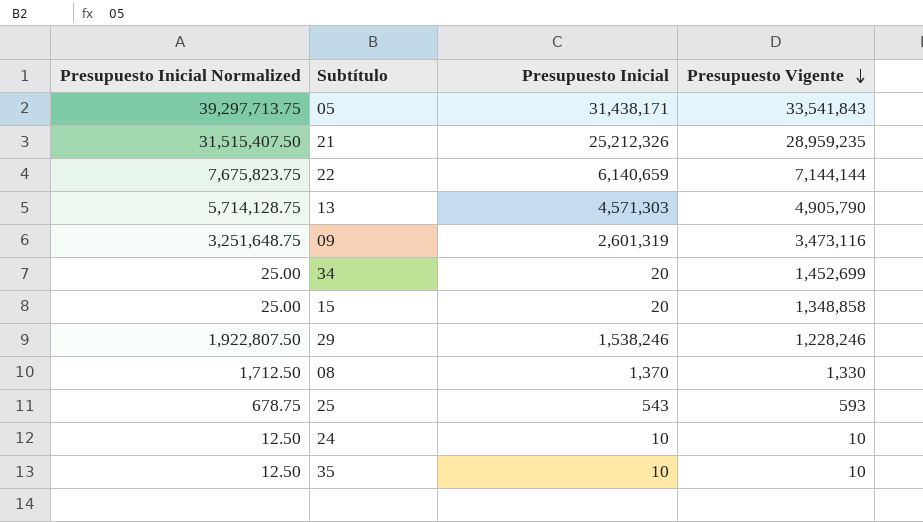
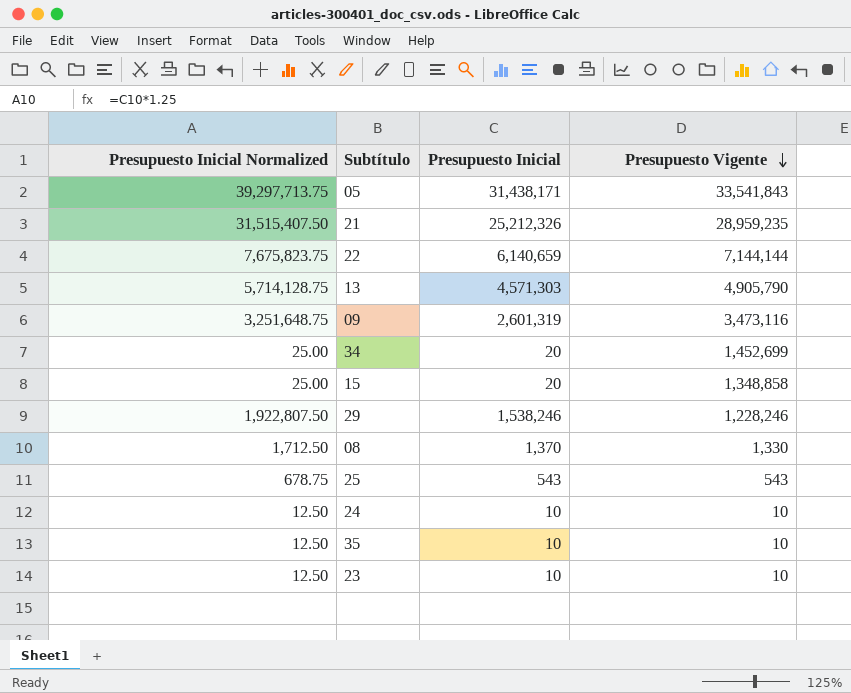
25 | Presupuesto Vigente: 593 -> 543
row 23: none -> 12.50 | 10 | 10

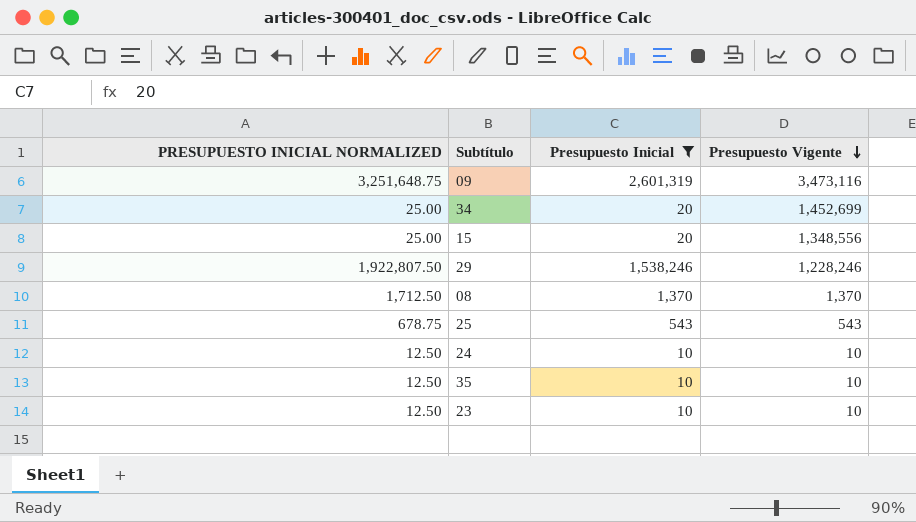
filter: none -> Presupuesto Inicial <= 2,601,319
column name: Presupuesto Inicial Normalized -> PRESUPUESTO INICIAL NORMALIZED
15 | Presupuesto Vigente: 1,348,858 -> 1,348,556
08 | Presupuesto Vigente: 1,330 -> 1,370

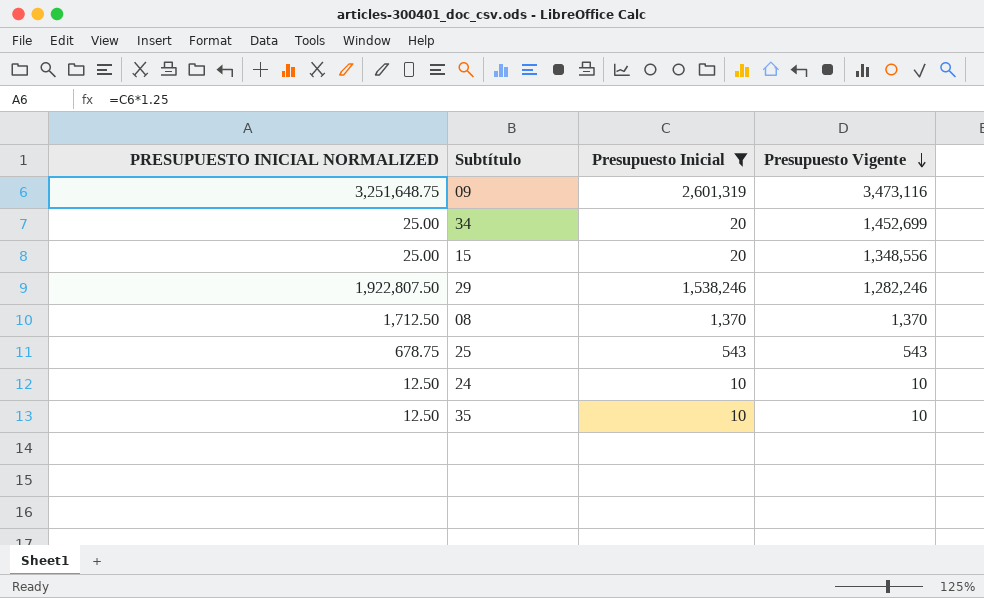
row 23: 12.50 | 10 | 10 -> none
29 | Presupuesto Vigente: 1,228,246 -> 1,282,246

